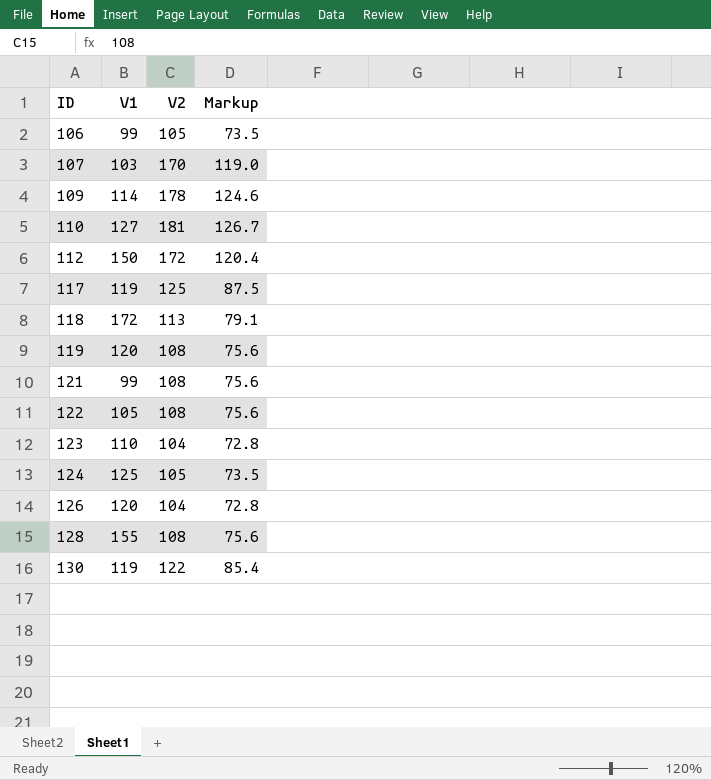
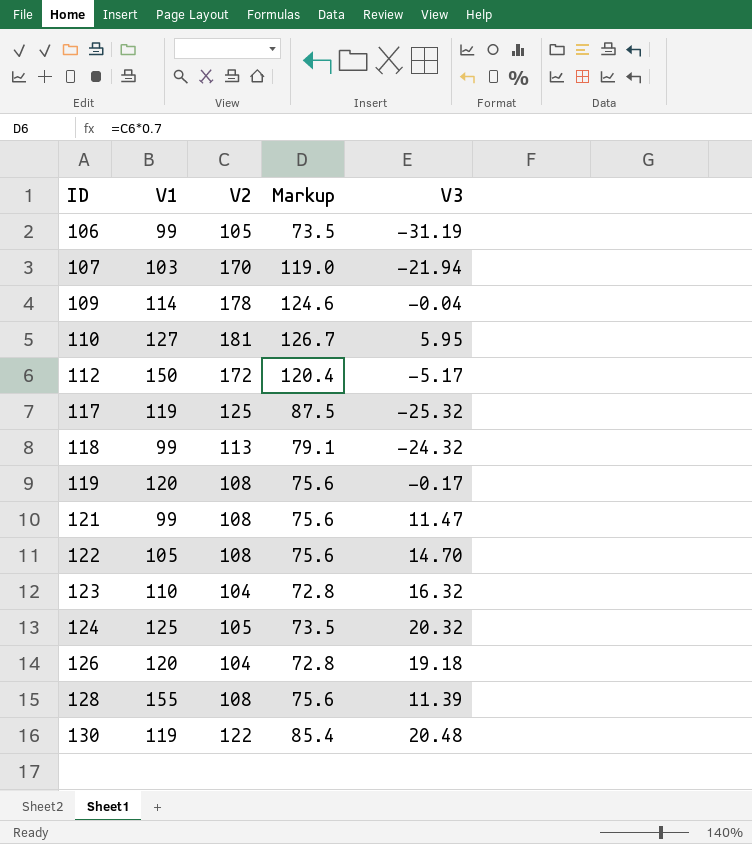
column V3 | position: none -> 5
118 | V1: 172 -> 99

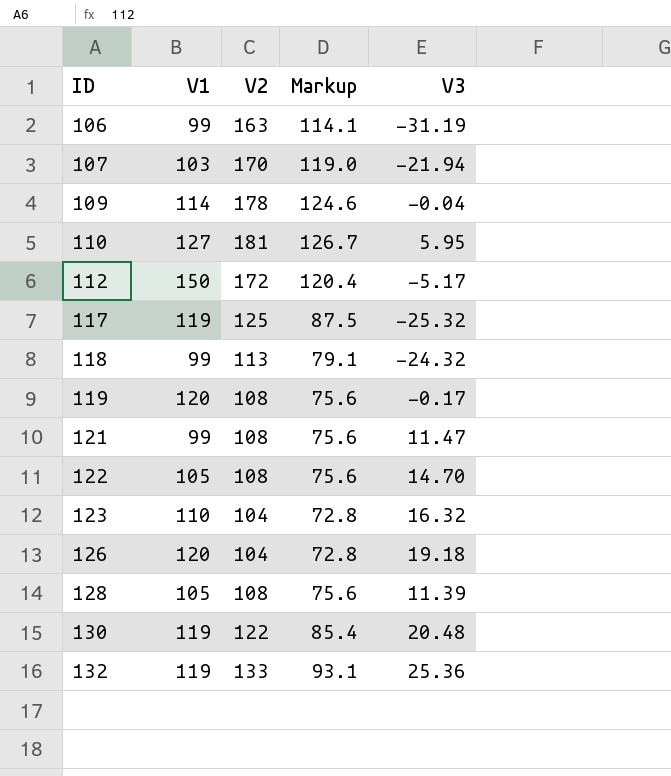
row 124: 125 | 105 | 73.5 | 20.32 -> none
106 | V2: 105 -> 163
106 | Markup: 73.5 -> 114.1
128 | V1: 155 -> 105
row 132: none -> 119 | 133 | 93.1 | 25.36

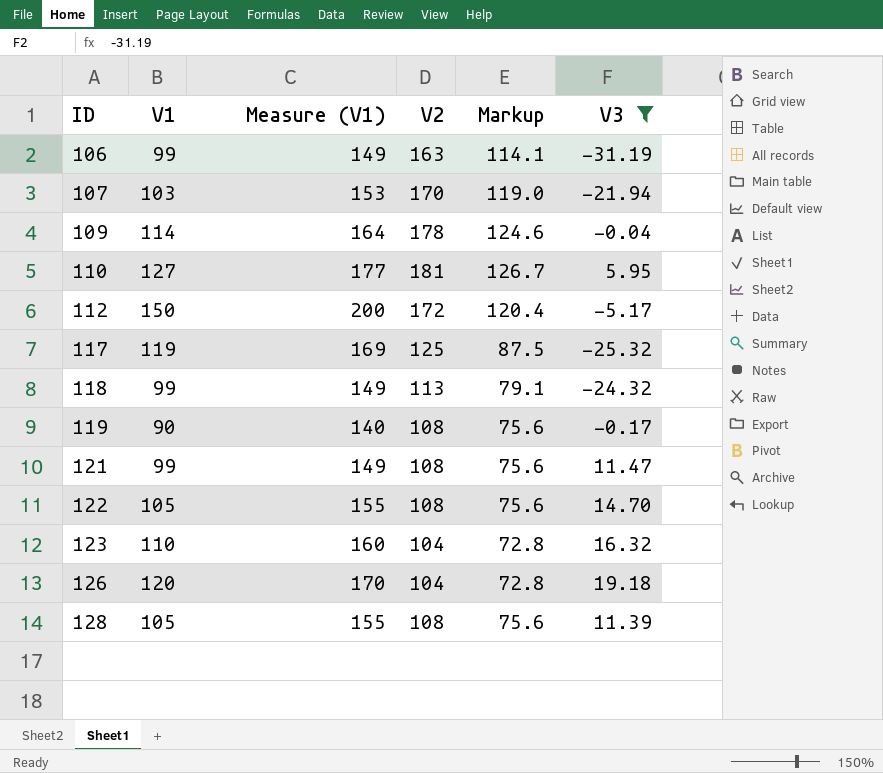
filter: none -> V3 <= 19.18
column Measure (V1) | formula: none -> [V1] + 50
119 | V1: 120 -> 90

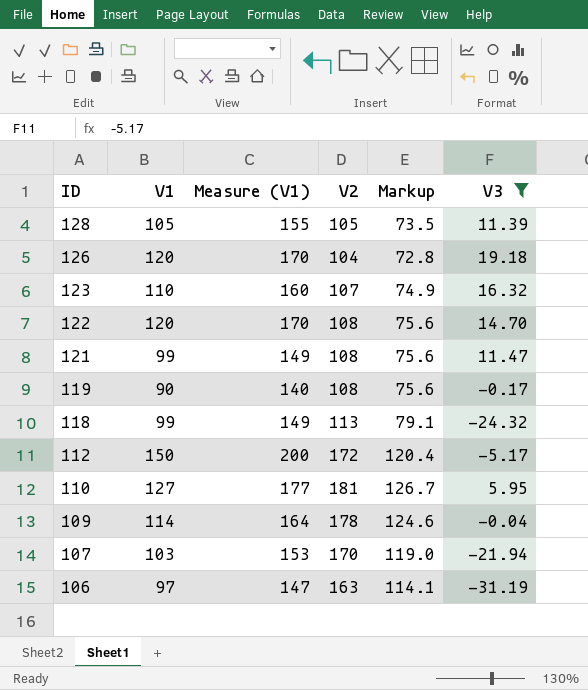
row order: ID ascending -> ID descending
row 117: 119 | 169 | 125 | 87.5 | -25.32 -> none
128 | V2: 108 -> 105
128 | Markup: 75.6 -> 73.5
123 | V2: 104 -> 107
123 | Markup: 72.8 -> 74.9
122 | V1: 105 -> 120
122 | Measure (V1): 155 -> 170
106 | V1: 99 -> 97
106 | Measure (V1): 149 -> 147

